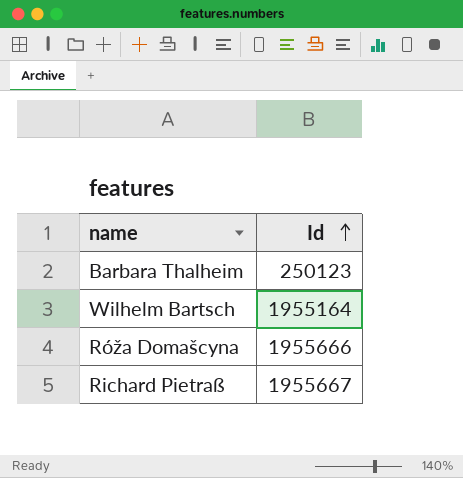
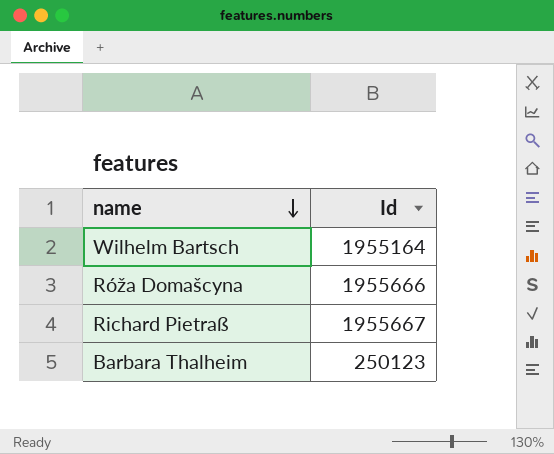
row order: Id ascending -> name descending

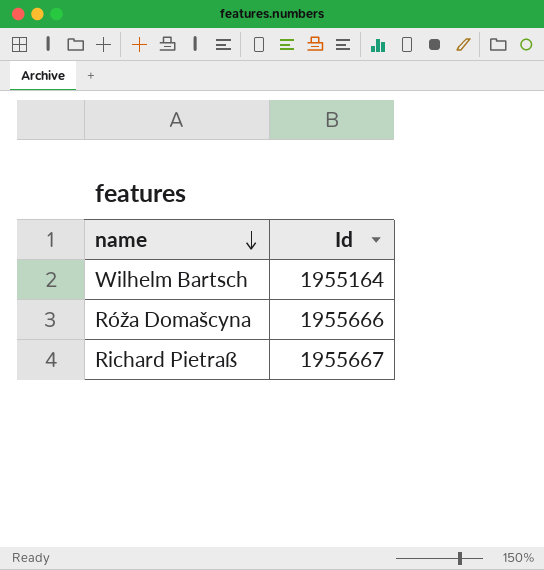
row Barbara Thalheim: 250123 -> none

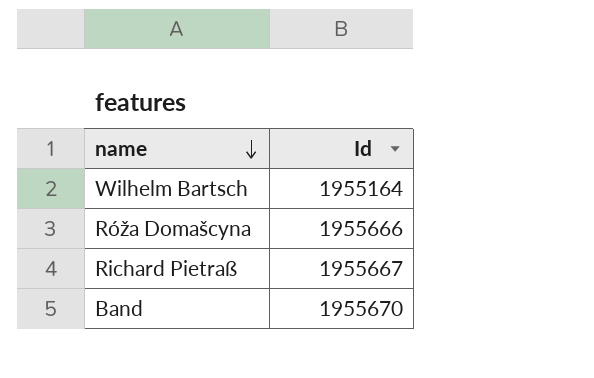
row Band: none -> 1955670

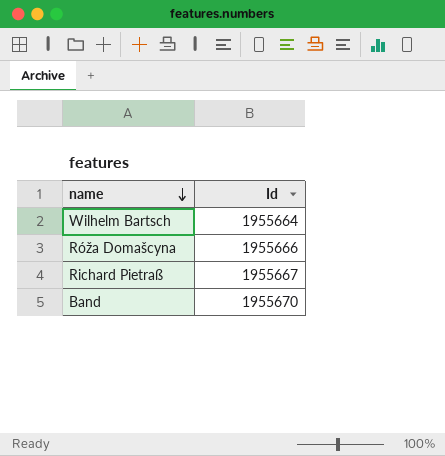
Wilhelm Bartsch | Id: 1955164 -> 1955664

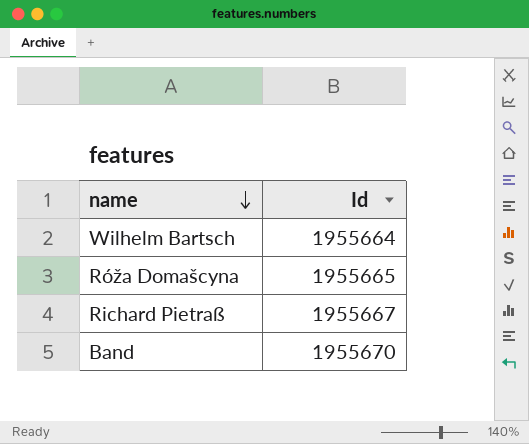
Róža Domašcyna | Id: 1955666 -> 1955665

